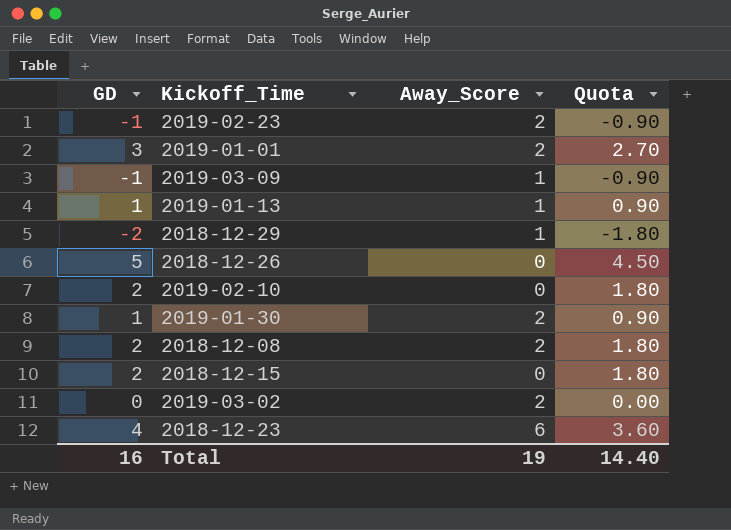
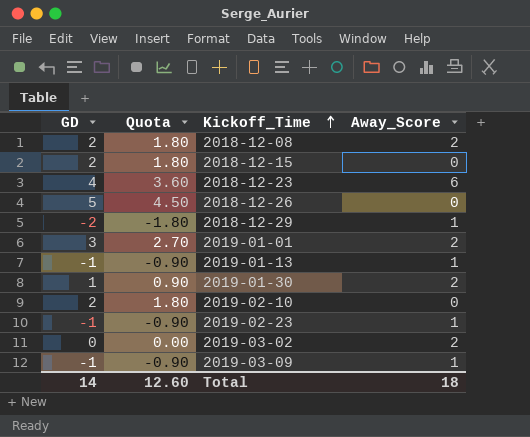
row order: none -> Kickoff_Time ascending
column Quota | position: 4 -> 2
2019-01-13 | GD: 1 -> -1
2019-01-13 | Quota: 0.90 -> -0.90
2019-02-23 | Away_Score: 2 -> 1
Total | GD: 16 -> 14
Total | Quota: 14.40 -> 12.60
Total | Away_Score: 19 -> 18

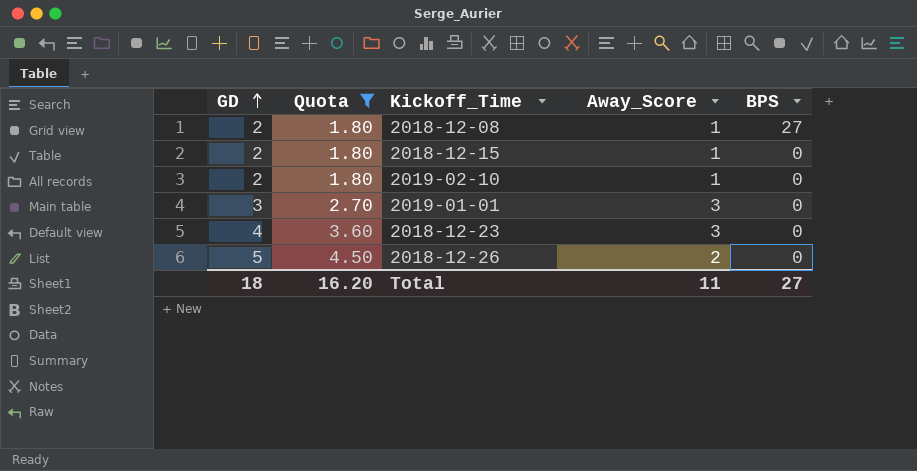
filter: none -> Quota >= 1.80
row order: Kickoff_Time ascending -> GD ascending
column BPS | position: none -> 5
2018-12-08 | Away_Score: 2 -> 1
2018-12-15 | Away_Score: 0 -> 1
2019-02-10 | Away_Score: 0 -> 1
2019-01-01 | Away_Score: 2 -> 3
2018-12-23 | Away_Score: 6 -> 3
2018-12-26 | Away_Score: 0 -> 2
Total | GD: 14 -> 18
Total | Quota: 12.60 -> 16.20
Total | Away_Score: 18 -> 11

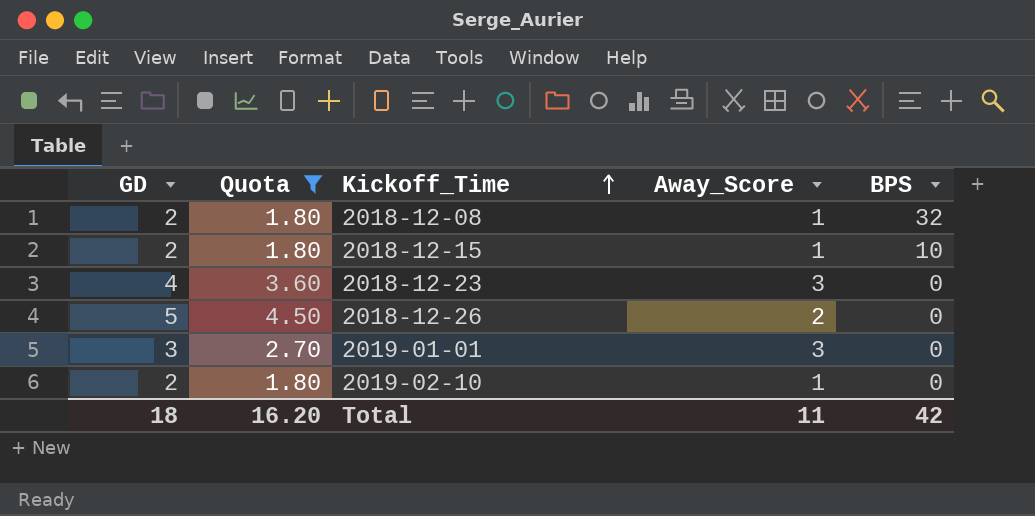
row order: GD ascending -> Kickoff_Time ascending
2018-12-08 | BPS: 27 -> 32
2018-12-15 | BPS: 0 -> 10
Total | BPS: 27 -> 42

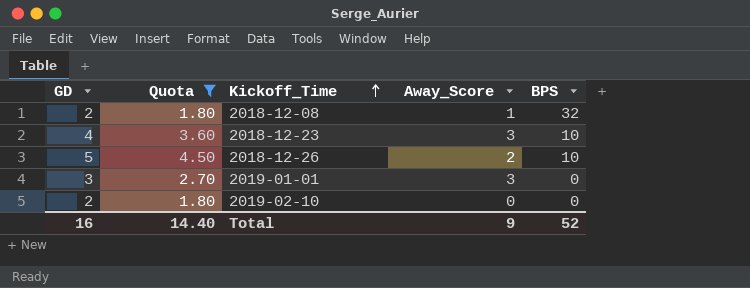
row 2018-12-15: 2 | 1.80 | 1 | 10 -> none
2018-12-23 | BPS: 0 -> 10
2018-12-26 | BPS: 0 -> 10
2019-02-10 | Away_Score: 1 -> 0
Total | GD: 18 -> 16
Total | Quota: 16.20 -> 14.40
Total | Away_Score: 11 -> 9
Total | BPS: 42 -> 52

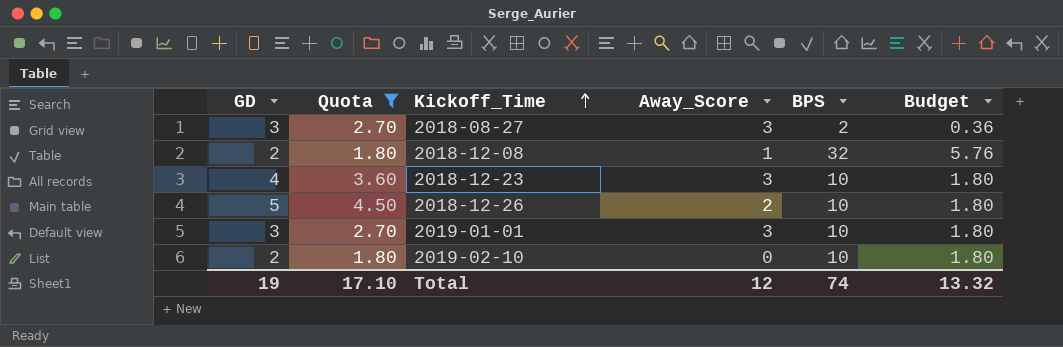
column Budget | formula: none -> [BPS] * 0.18
row 2018-08-27: none -> 3 | 2.70 | 3 | 2 | 0.36
2019-01-01 | BPS: 0 -> 10
2019-02-10 | BPS: 0 -> 10
Total | GD: 16 -> 19
Total | Quota: 14.40 -> 17.10
Total | Away_Score: 9 -> 12
Total | BPS: 52 -> 74

